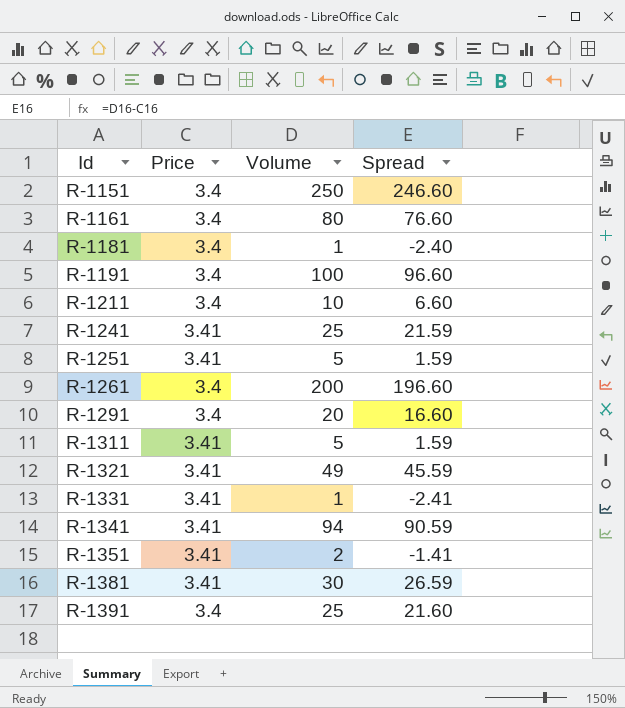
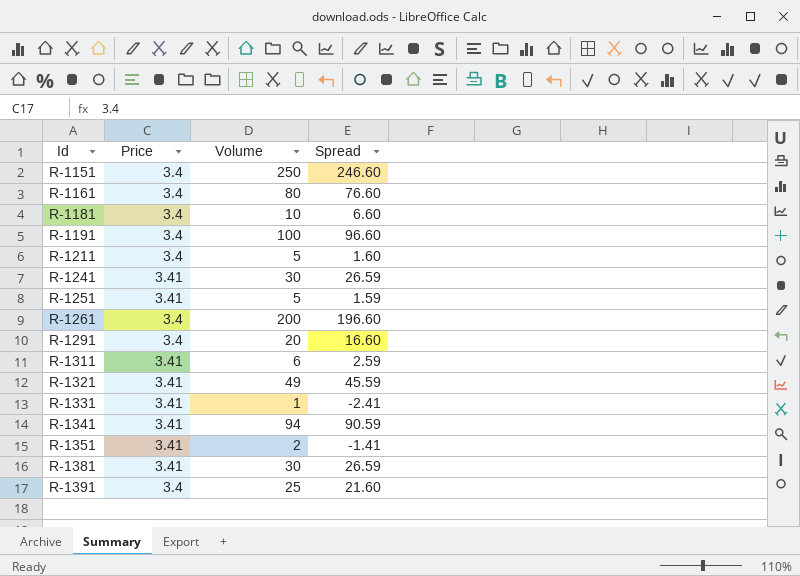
R-1181 | Volume: 1 -> 10
R-1181 | Spread: -2.40 -> 6.60
R-1211 | Volume: 10 -> 5
R-1211 | Spread: 6.60 -> 1.60
R-1241 | Volume: 25 -> 30
R-1241 | Spread: 21.59 -> 26.59
R-1311 | Volume: 5 -> 6
R-1311 | Spread: 1.59 -> 2.59

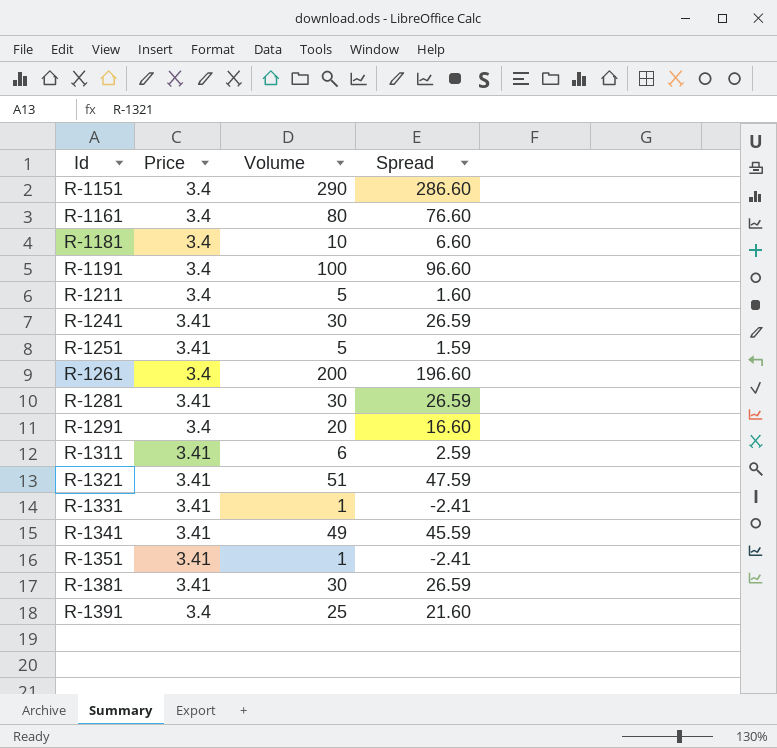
R-1151 | Volume: 250 -> 290
R-1151 | Spread: 246.60 -> 286.60
row R-1281: none -> 3.41 | 30 | 26.59
R-1321 | Volume: 49 -> 51
R-1321 | Spread: 45.59 -> 47.59
R-1341 | Volume: 94 -> 49
R-1341 | Spread: 90.59 -> 45.59
R-1351 | Volume: 2 -> 1
R-1351 | Spread: -1.41 -> -2.41

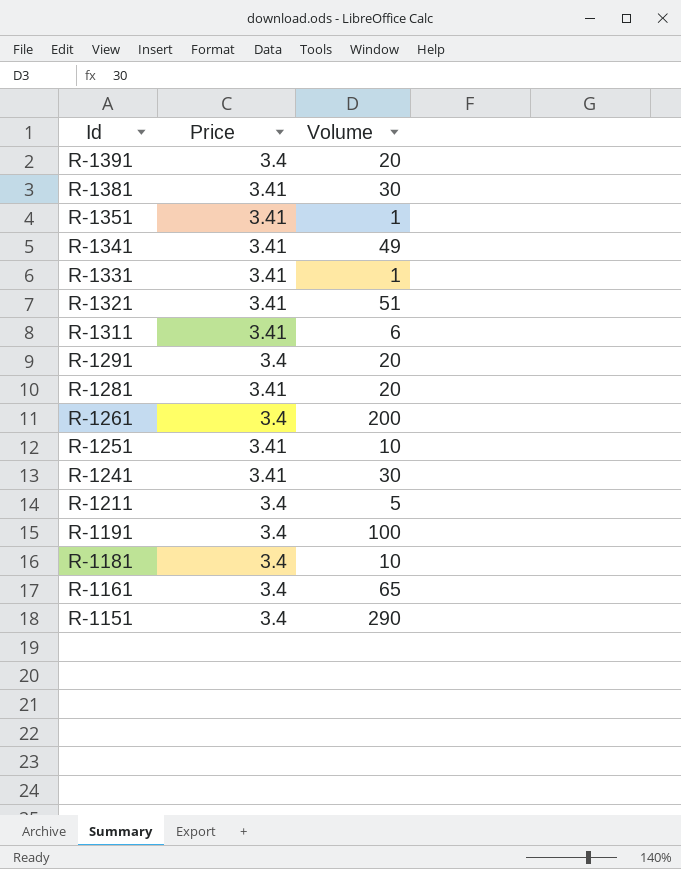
row order: Id ascending -> Id descending
column Spread | formula: [Volume] - [Price] -> none
R-1391 | Volume: 25 -> 20
R-1281 | Volume: 30 -> 20
R-1251 | Volume: 5 -> 10
R-1161 | Volume: 80 -> 65

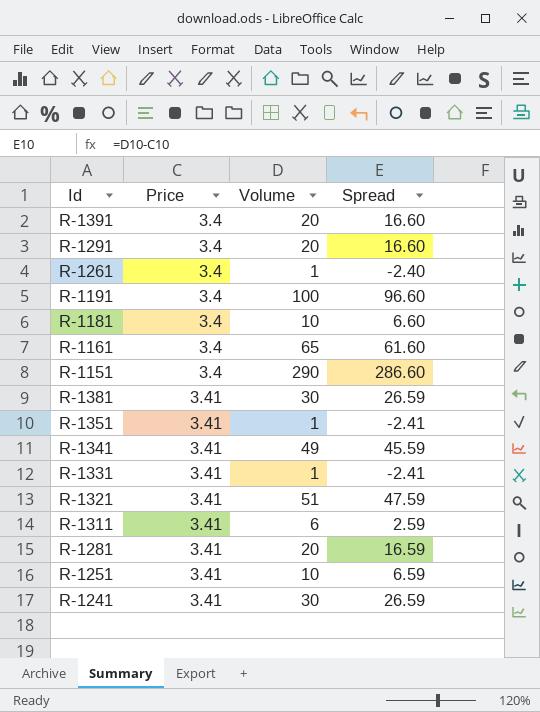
row order: Id descending -> Price ascending
column Spread | formula: none -> [Volume] - [Price]
row R-1211: 3.4 | 5 -> none
R-1261 | Volume: 200 -> 1

